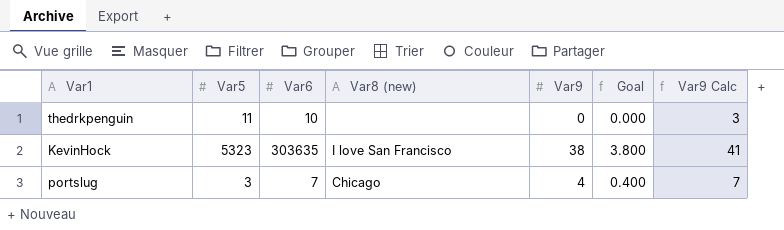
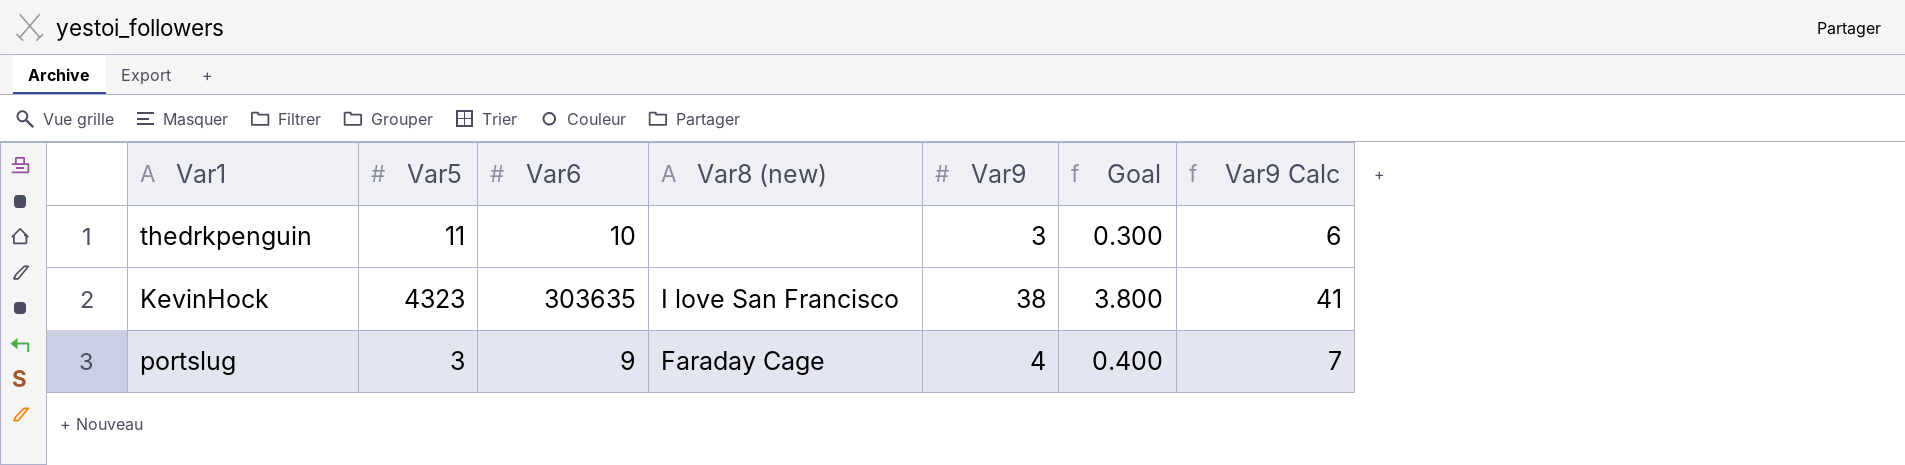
thedrkpenguin | Var9: 0 -> 3
thedrkpenguin | Goal: 0.000 -> 0.300
thedrkpenguin | Var9 Calc: 3 -> 6
KevinHock | Var5: 5323 -> 4323
portslug | Var6: 7 -> 9
portslug | Var8 (new): Chicago -> Faraday Cage

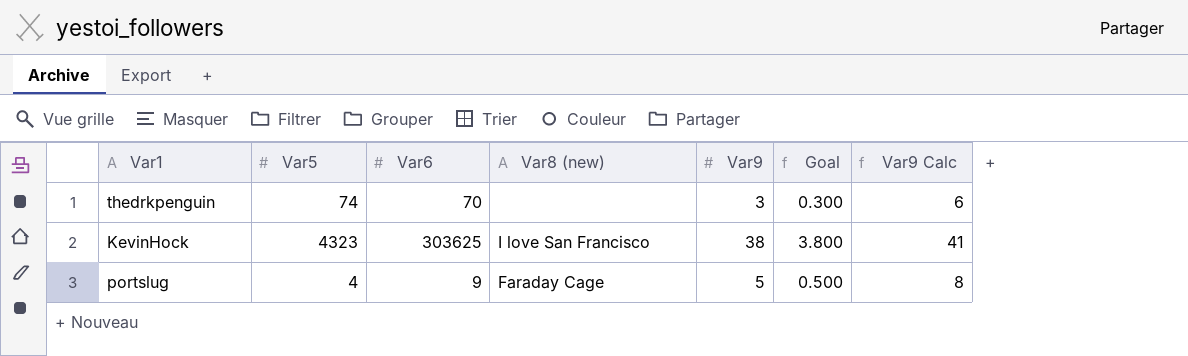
thedrkpenguin | Var5: 11 -> 74
thedrkpenguin | Var6: 10 -> 70
KevinHock | Var6: 303635 -> 303625
portslug | Var5: 3 -> 4
portslug | Var9: 4 -> 5
portslug | Goal: 0.400 -> 0.500
portslug | Var9 Calc: 7 -> 8

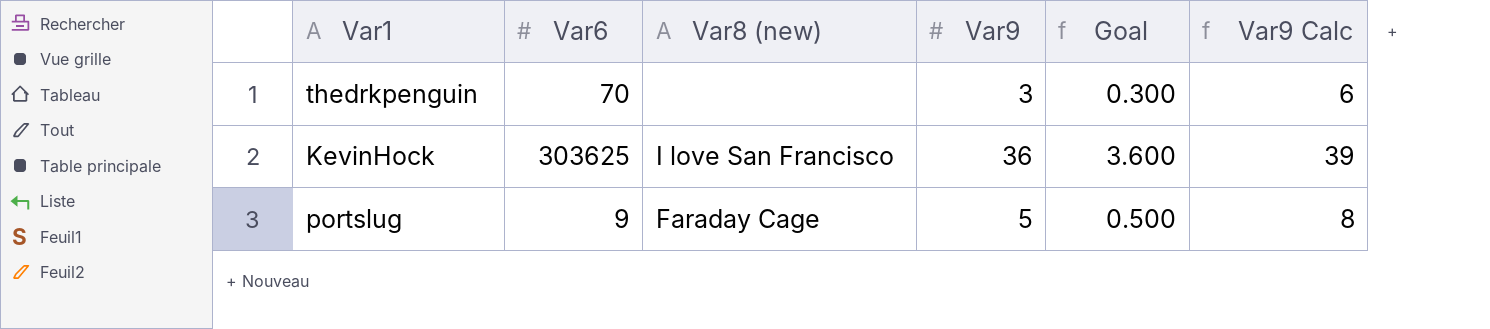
column Var5 | position: 2 -> none
KevinHock | Var9: 38 -> 36
KevinHock | Goal: 3.800 -> 3.600
KevinHock | Var9 Calc: 41 -> 39

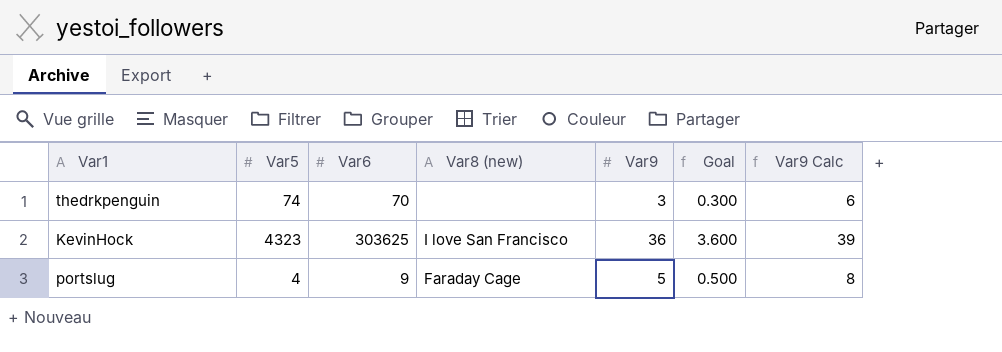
column Var5 | position: none -> 2

